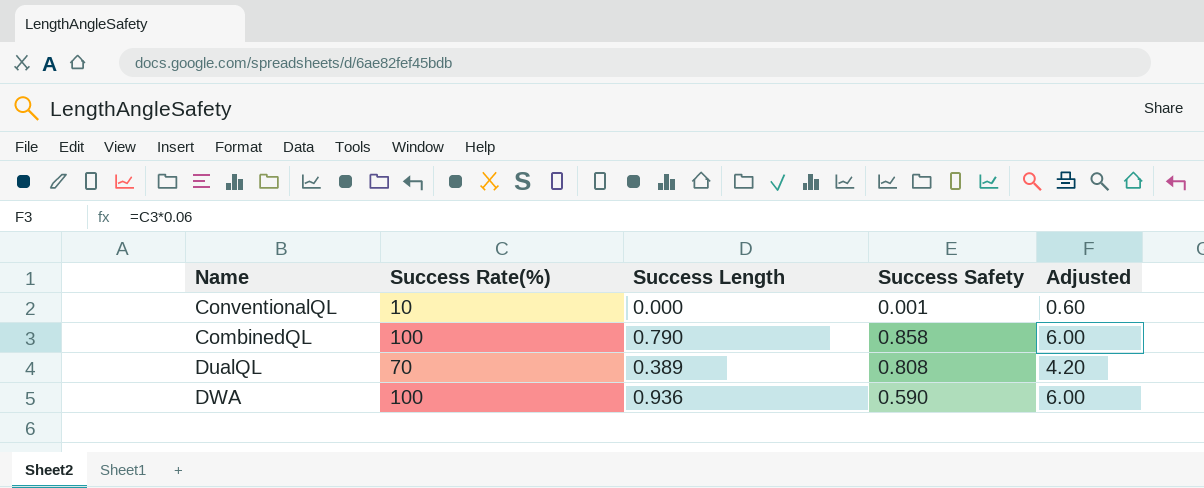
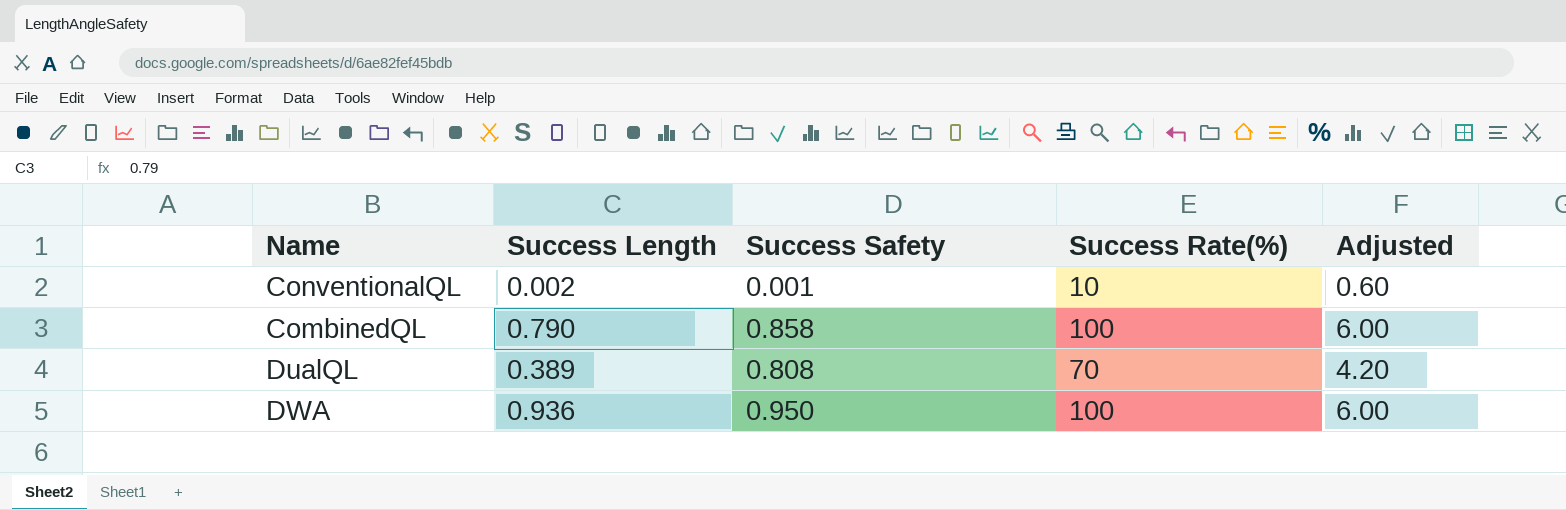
column Success Rate(%) | position: 2 -> 4
ConventionalQL | Success Length: 0.000 -> 0.002
DWA | Success Safety: 0.590 -> 0.950

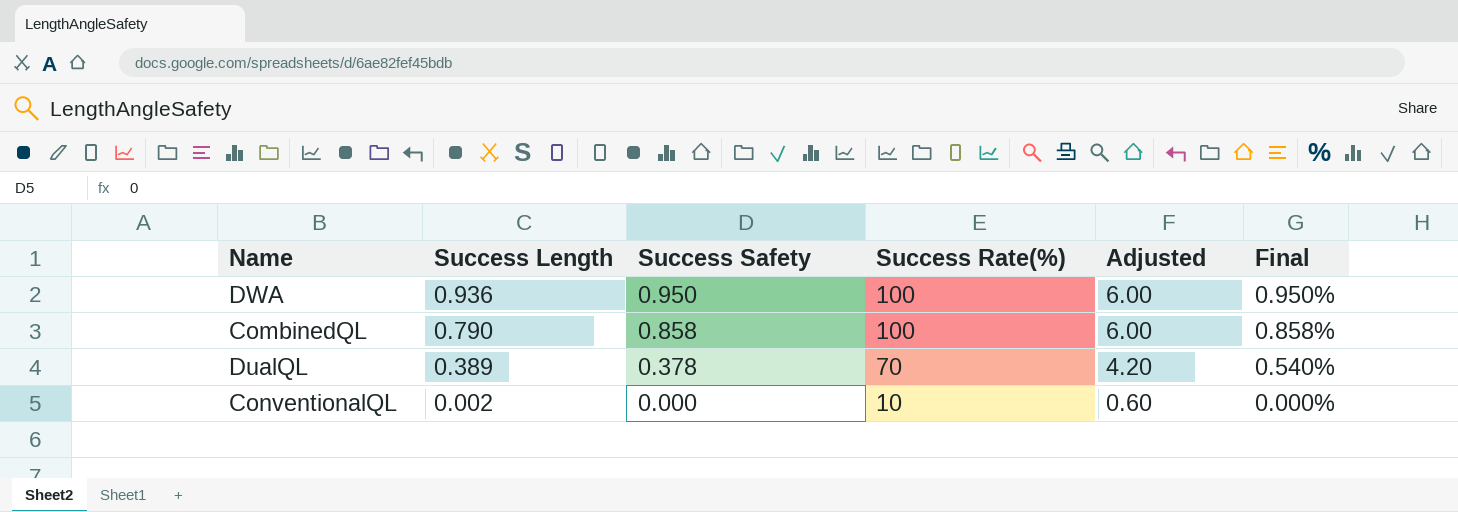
row order: none -> Success Length descending
column Final | formula: none -> [Success Safety] / [Success Rate(%)]
DualQL | Success Safety: 0.808 -> 0.378
ConventionalQL | Success Safety: 0.001 -> 0.000

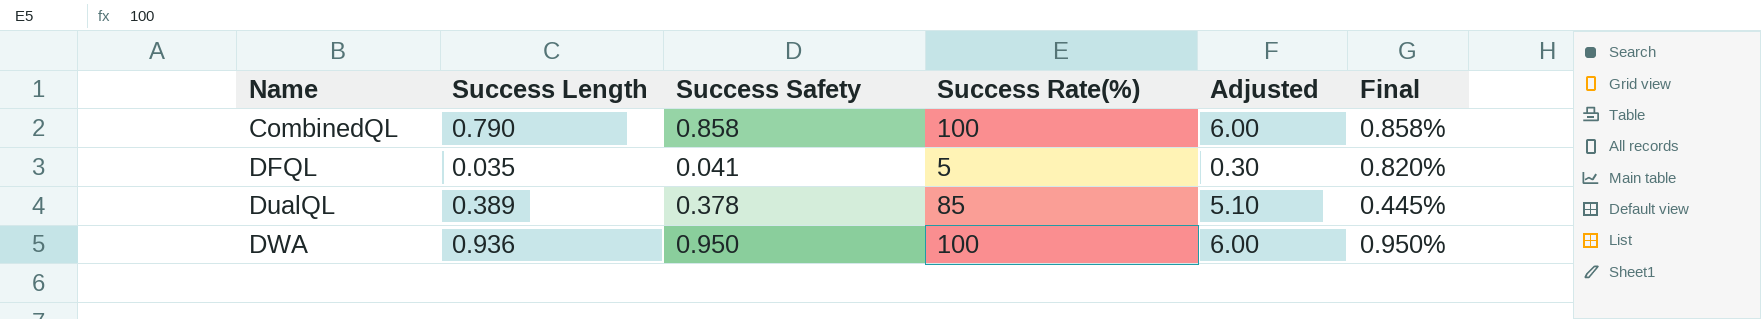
row order: Success Length descending -> Name ascending
row ConventionalQL: 0.002 | 0.000 | 10 | 0.60 | 0.000% -> none
row DFQL: none -> 0.035 | 0.041 | 5 | 0.30 | 0.820%
DualQL | Success Rate(%): 70 -> 85
DualQL | Adjusted: 4.20 -> 5.10
DualQL | Final: 0.540% -> 0.445%

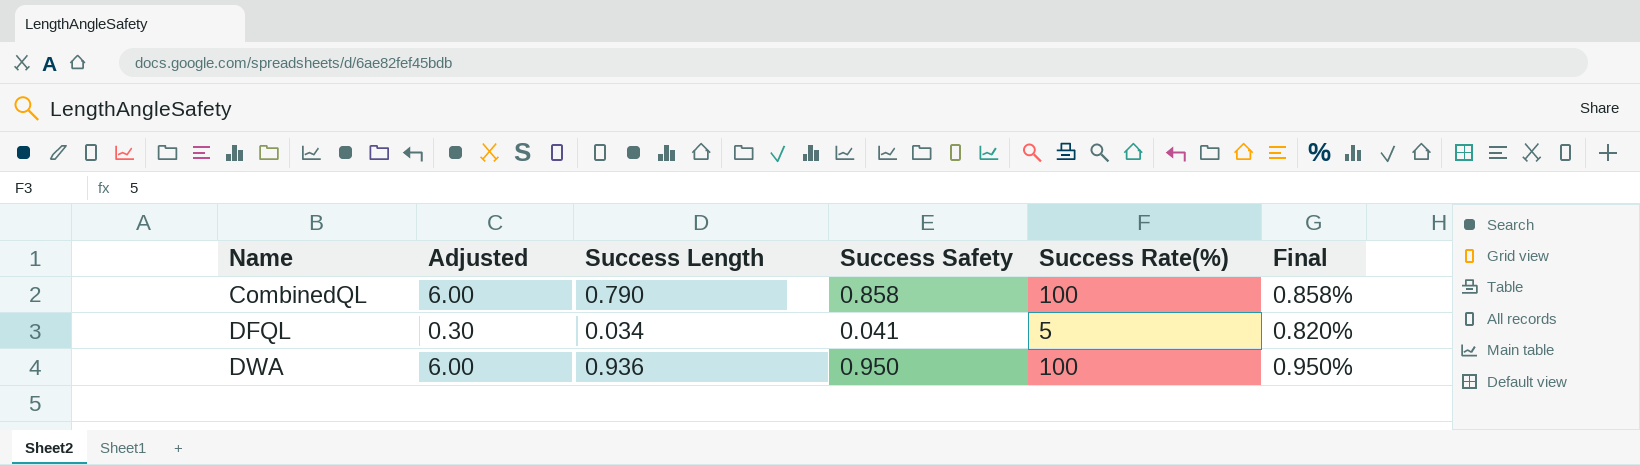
column Adjusted | position: 5 -> 2
row DualQL: 0.389 | 0.378 | 85 | 5.10 | 0.445% -> none
DFQL | Success Length: 0.035 -> 0.034

